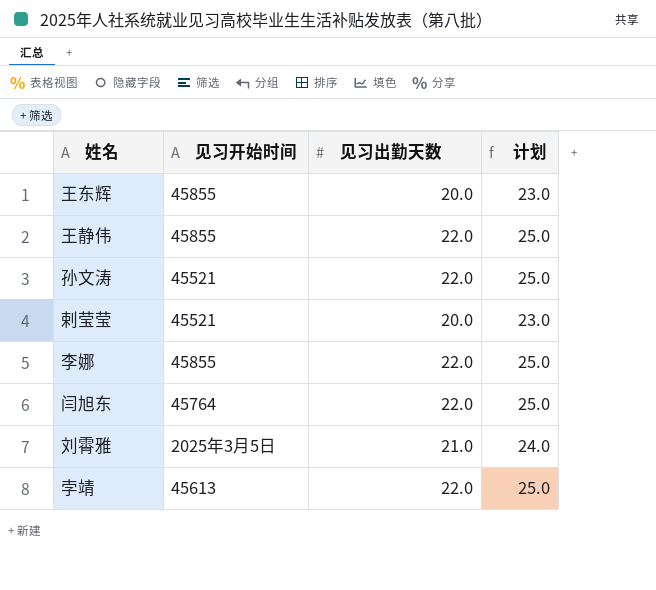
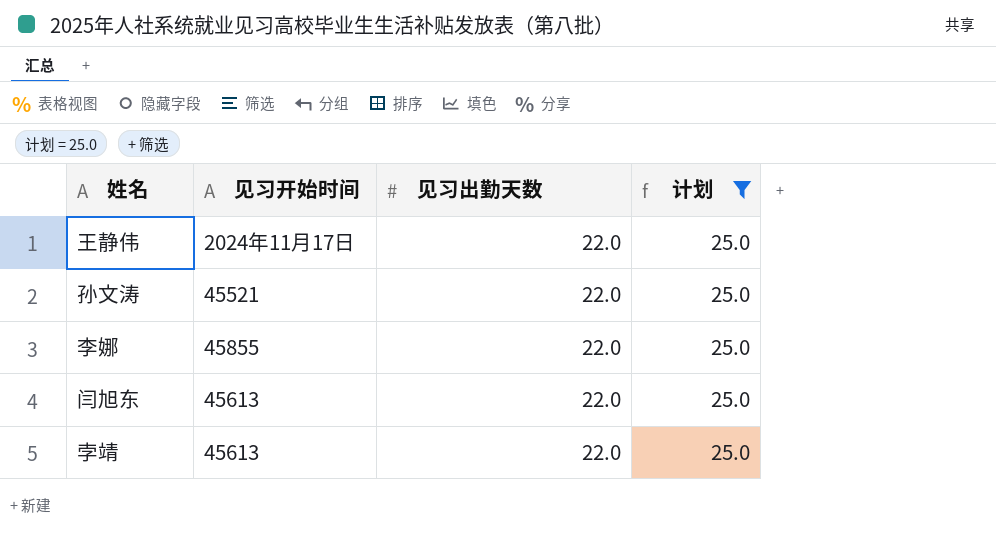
filter: none -> 计划 = 25.0
王静伟 | 见习开始时间: 45855 -> 2024年11月17日
闫旭东 | 见习开始时间: 45764 -> 45613

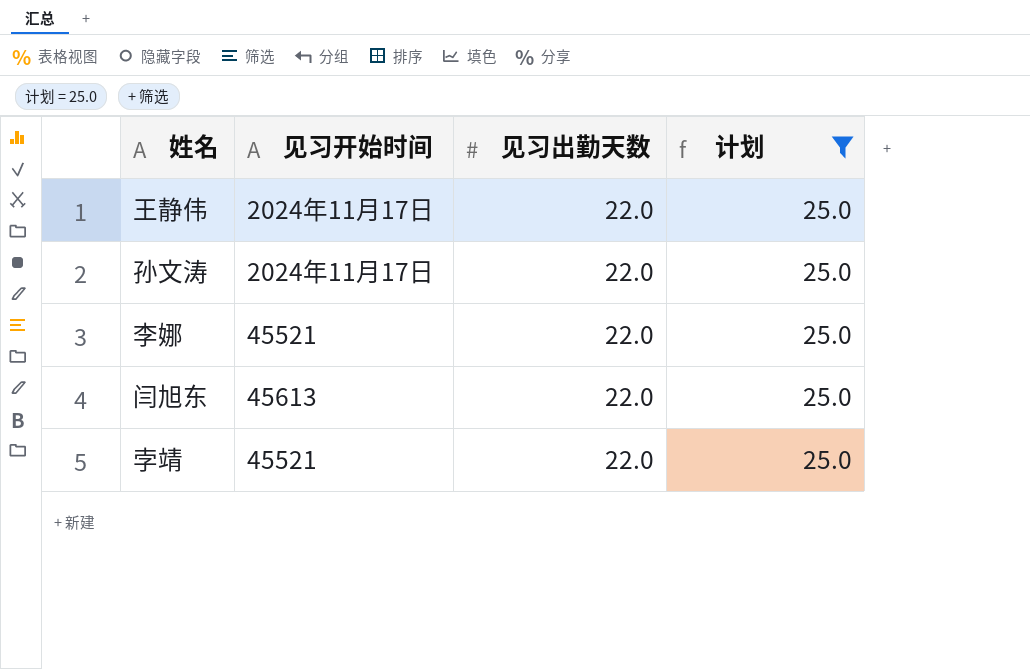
孙文涛 | 见习开始时间: 45521 -> 2024年11月17日
李娜 | 见习开始时间: 45855 -> 45521
孛靖 | 见习开始时间: 45613 -> 45521

